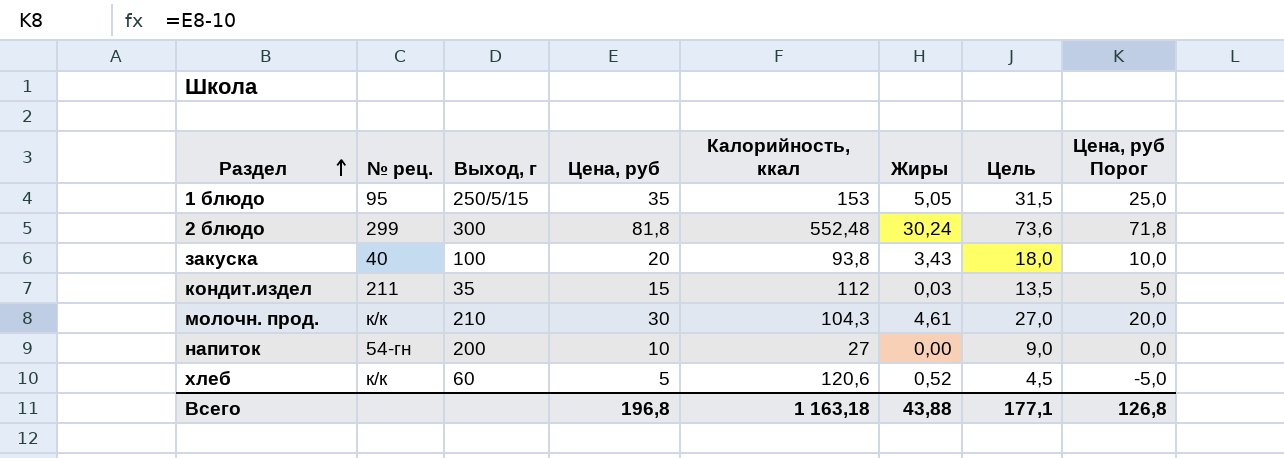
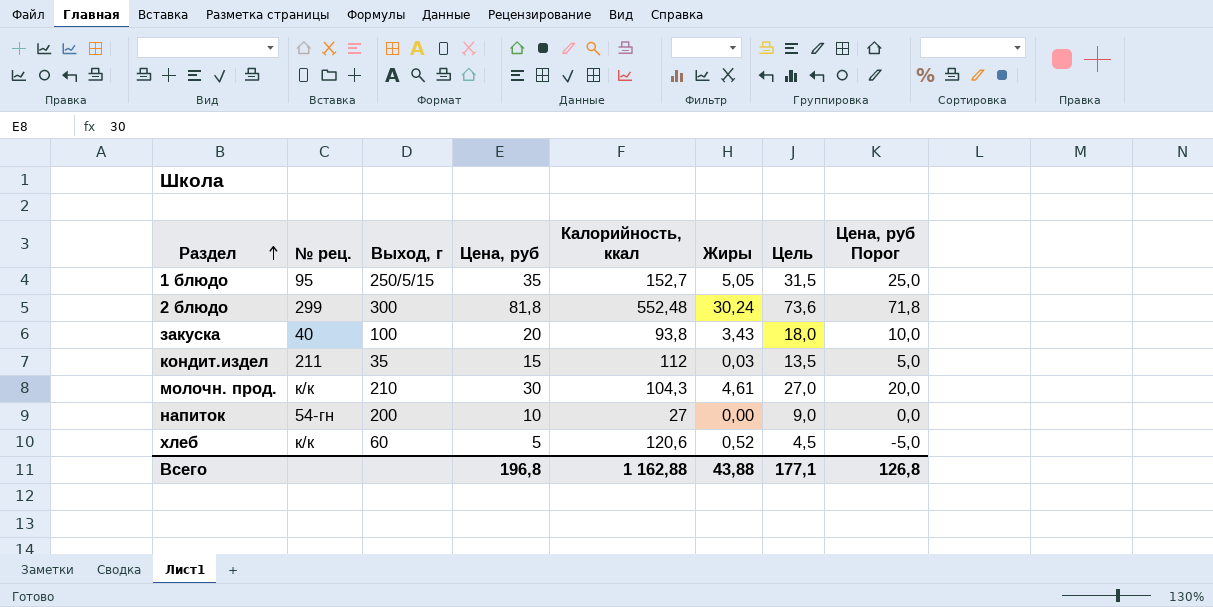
1 блюдо | Калорийность, ккал: 153 -> 152,7
Всего | Калорийность, ккал: 1 163,18 -> 1 162,88

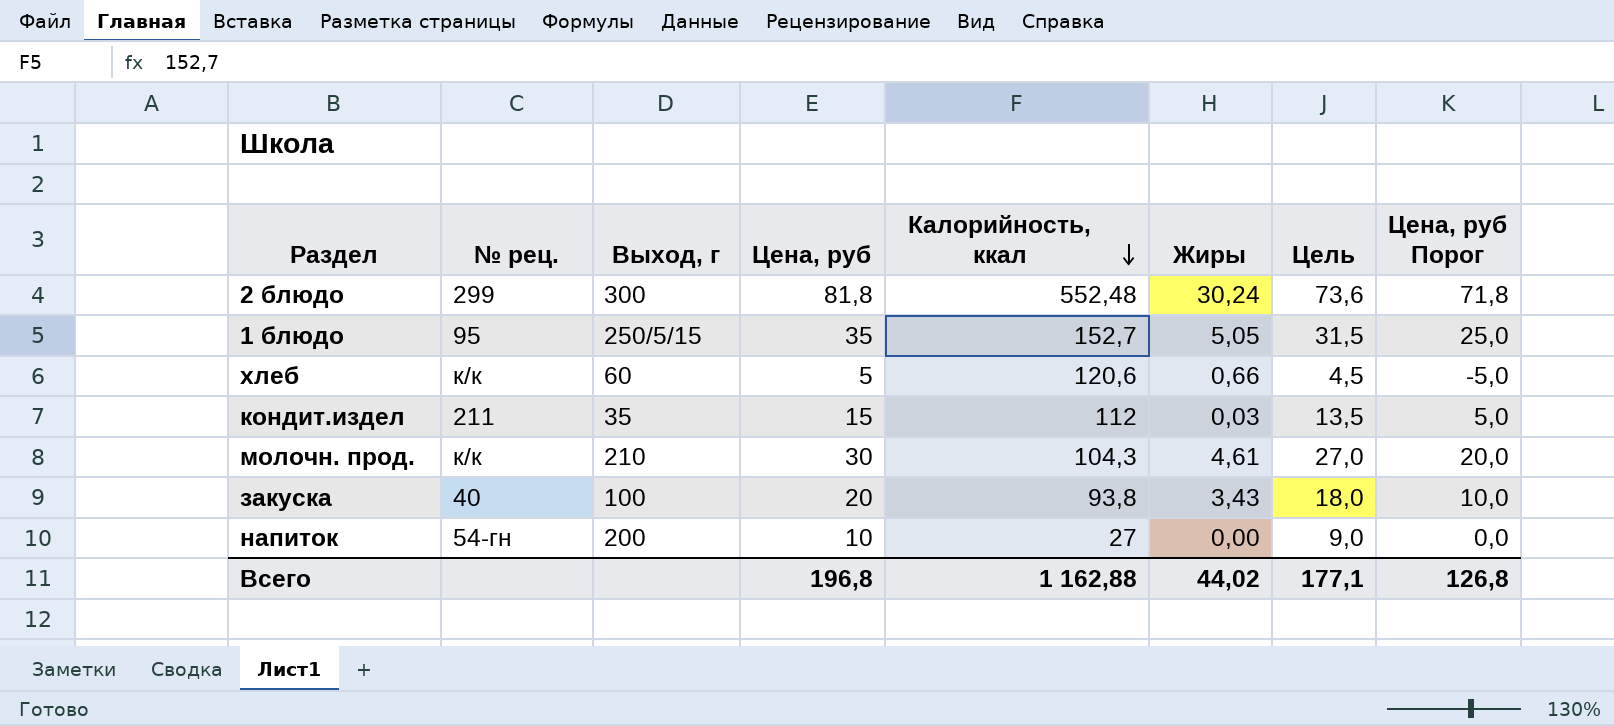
row order: Раздел ascending -> Калорийность, ккал descending
хлеб | Жиры: 0,52 -> 0,66
Всего | Жиры: 43,88 -> 44,02

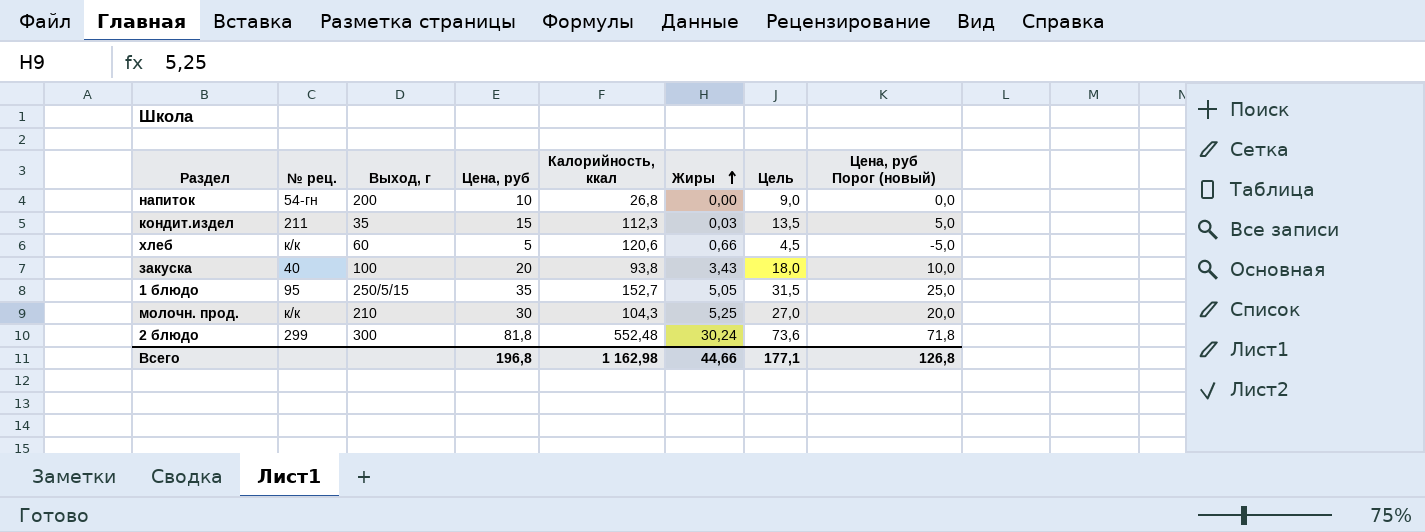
row order: Калорийность, ккал descending -> Жиры ascending
column name: Цена, руб Порог -> Цена, руб Порог (новый)
напиток | Калорийность, ккал: 27 -> 26,8
кондит.издел | Калорийность, ккал: 112 -> 112,3
молочн. прод. | Жиры: 4,61 -> 5,25
Всего | Калорийность, ккал: 1 162,88 -> 1 162,98
Всего | Жиры: 44,02 -> 44,66

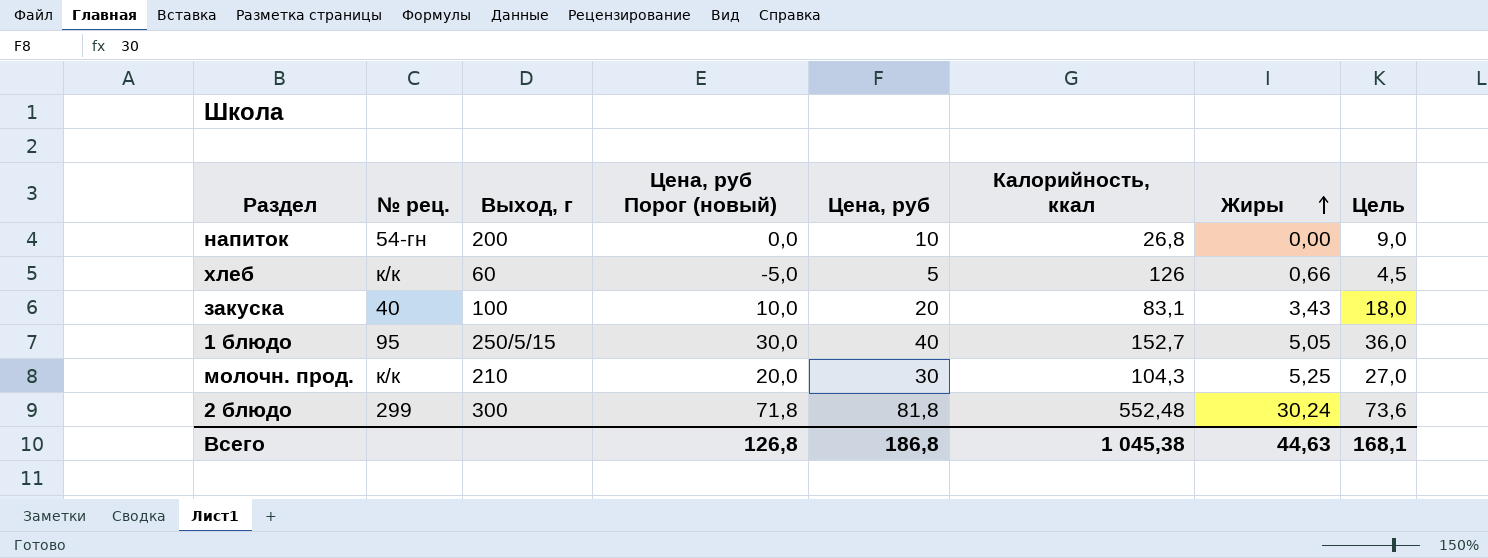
column Цена, руб Порог (новый) | position: 8 -> 4
row кондит.издел: 211 | 35 | 15 | 112,3 | 0,03 | 13,5 | 5,0 -> none
хлеб | Калорийность, ккал: 120,6 -> 126
закуска | Калорийность, ккал: 93,8 -> 83,1
1 блюдо | Цена, руб Порог (новый): 25,0 -> 30,0
1 блюдо | Цена, руб: 35 -> 40
1 блюдо | Цель: 31,5 -> 36,0
Всего | Цена, руб: 196,8 -> 186,8
Всего | Калорийность, ккал: 1 162,98 -> 1 045,38
Всего | Жиры: 44,66 -> 44,63
Всего | Цель: 177,1 -> 168,1

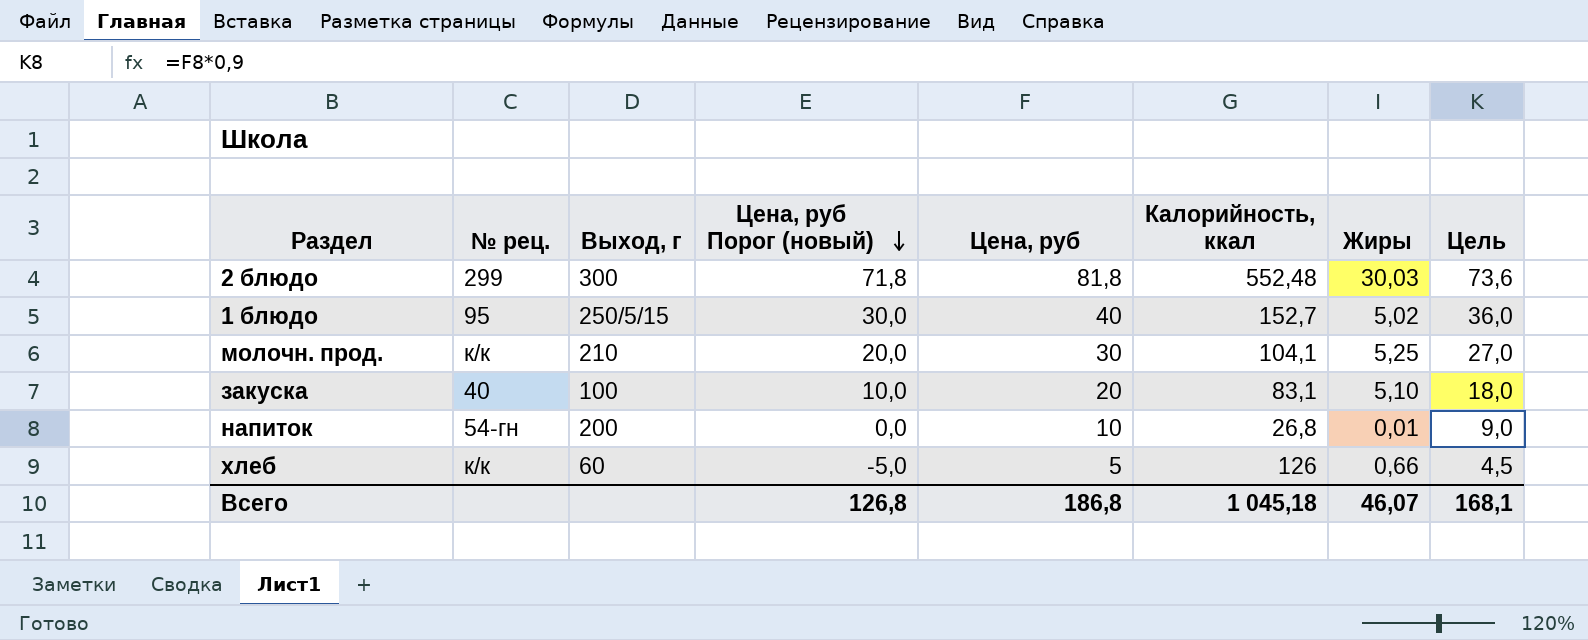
row order: Жиры ascending -> Цена, руб Порог (новый) descending
2 блюдо | Жиры: 30,24 -> 30,03
1 блюдо | Жиры: 5,05 -> 5,02
молочн. прод. | Калорийность, ккал: 104,3 -> 104,1
закуска | Жиры: 3,43 -> 5,10
напиток | Жиры: 0,00 -> 0,01
Всего | Калорийность, ккал: 1 045,38 -> 1 045,18
Всего | Жиры: 44,63 -> 46,07

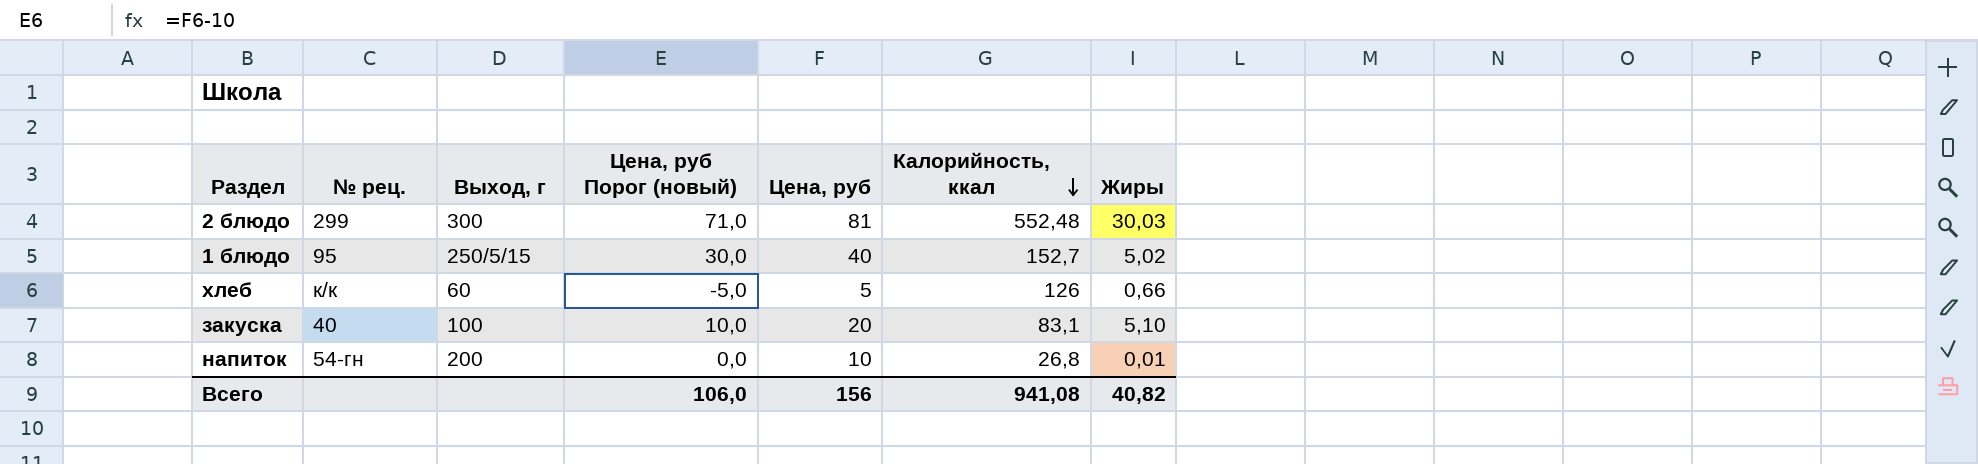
row order: Цена, руб Порог (новый) descending -> Калорийность, ккал descending
column Цель | formula: [Цена, руб] * 0,9 -> none
row молочн. прод.: к/к | 210 | 20,0 | 30 | 104,1 | 5,25 | 27,0 -> none
2 блюдо | Цена, руб Порог (новый): 71,8 -> 71,0
2 блюдо | Цена, руб: 81,8 -> 81
Всего | Цена, руб Порог (новый): 126,8 -> 106,0
Всего | Цена, руб: 186,8 -> 156
Всего | Калорийность, ккал: 1 045,18 -> 941,08
Всего | Жиры: 46,07 -> 40,82

